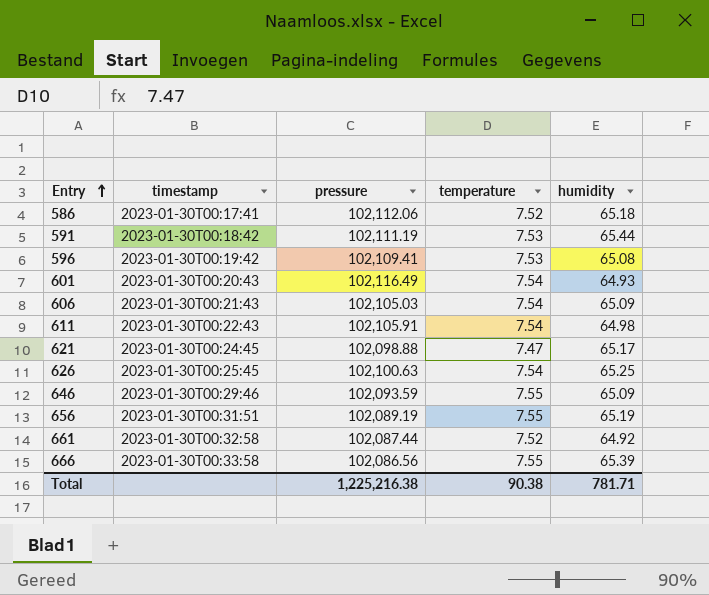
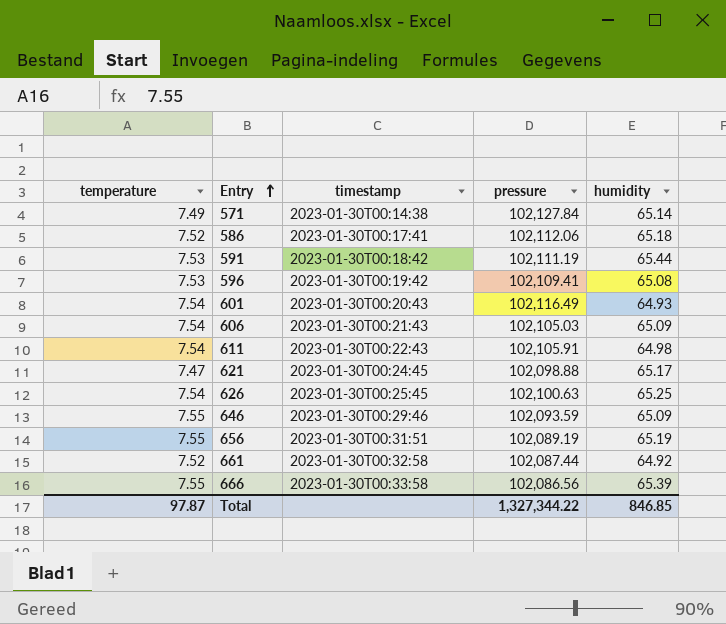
column temperature | position: 4 -> 1
row 571: none -> 7.49 | 2023-01-30T00:14:38 | 102,127.84 | 65.14
Total | temperature: 90.38 -> 97.87
Total | pressure: 1,225,216.38 -> 1,327,344.22
Total | humidity: 781.71 -> 846.85

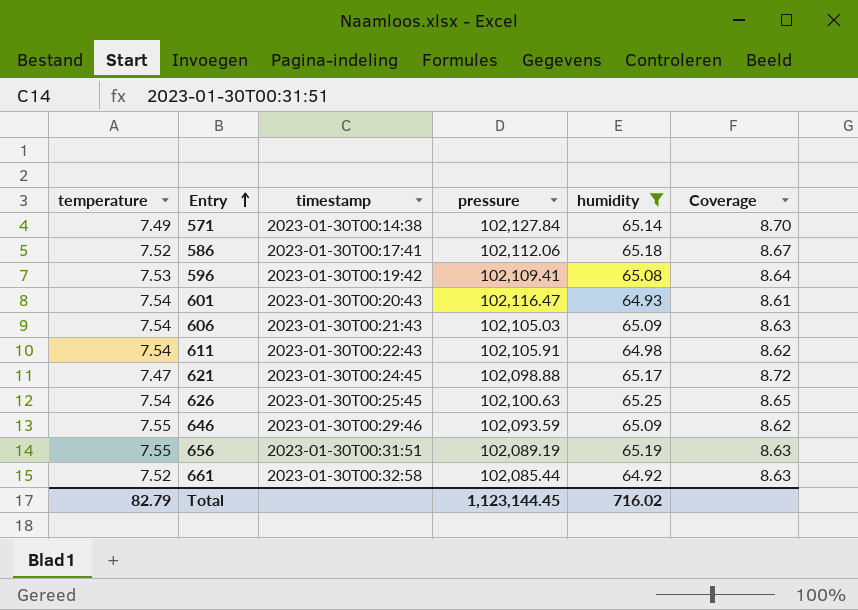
filter: none -> humidity <= 65.25
column Coverage | formula: none -> [humidity] / [temperature]
601 | pressure: 102,116.49 -> 102,116.47
661 | pressure: 102,087.44 -> 102,085.44
Total | temperature: 97.87 -> 82.79
Total | pressure: 1,327,344.22 -> 1,123,144.45
Total | humidity: 846.85 -> 716.02

